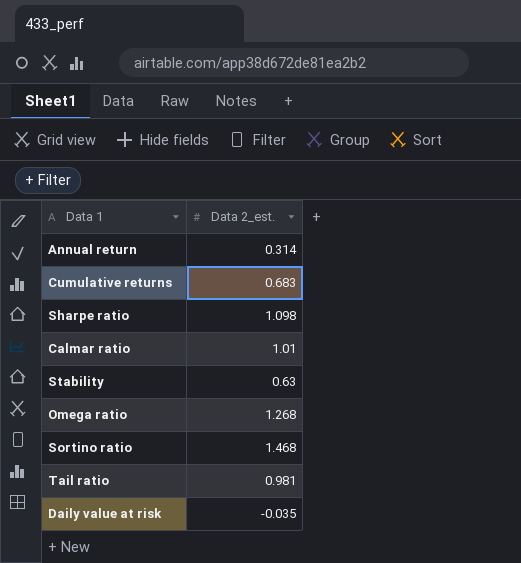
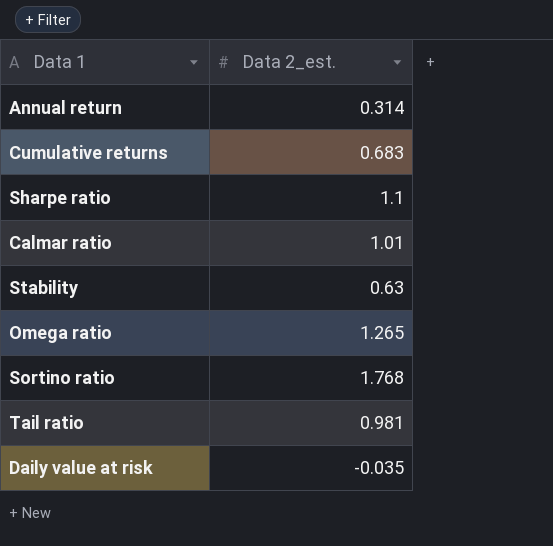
Sharpe ratio | Data 2_est.: 1.098 -> 1.1
Omega ratio | Data 2_est.: 1.268 -> 1.265
Sortino ratio | Data 2_est.: 1.468 -> 1.768

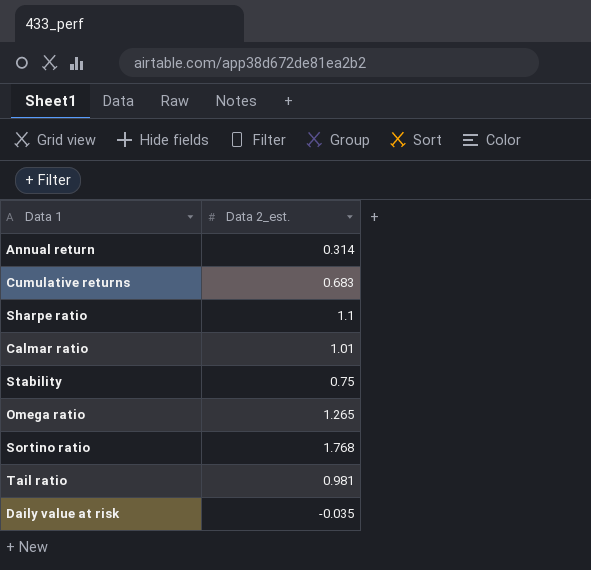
Stability | Data 2_est.: 0.63 -> 0.75

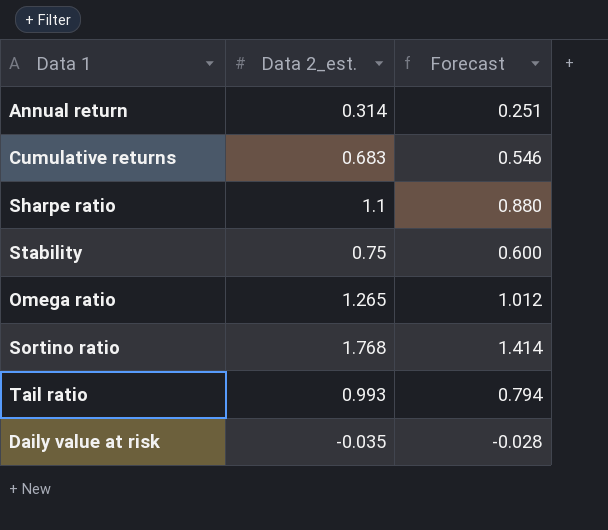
column Forecast | formula: none -> [Data 2_est.] * 0.8
row Calmar ratio: 1.01 -> none
Tail ratio | Data 2_est.: 0.981 -> 0.993

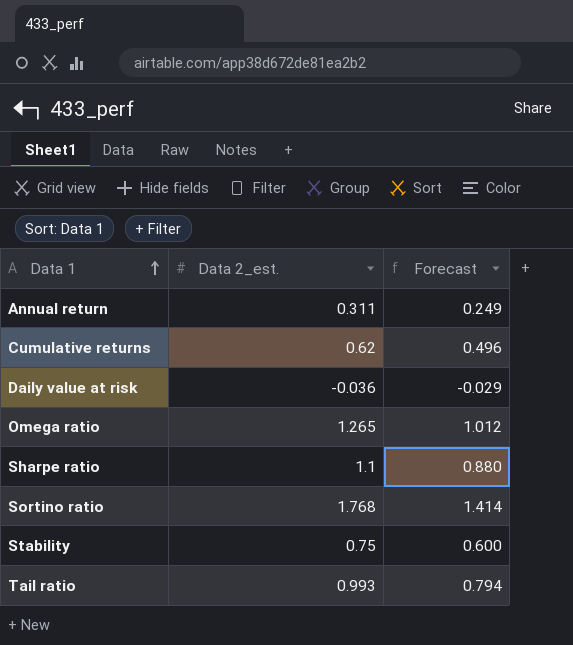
row order: none -> Data 1 ascending
Annual return | Data 2_est.: 0.314 -> 0.311
Annual return | Forecast: 0.251 -> 0.249
Cumulative returns | Data 2_est.: 0.683 -> 0.62
Cumulative returns | Forecast: 0.546 -> 0.496
Daily value at risk | Data 2_est.: -0.035 -> -0.036
Daily value at risk | Forecast: -0.028 -> -0.029

